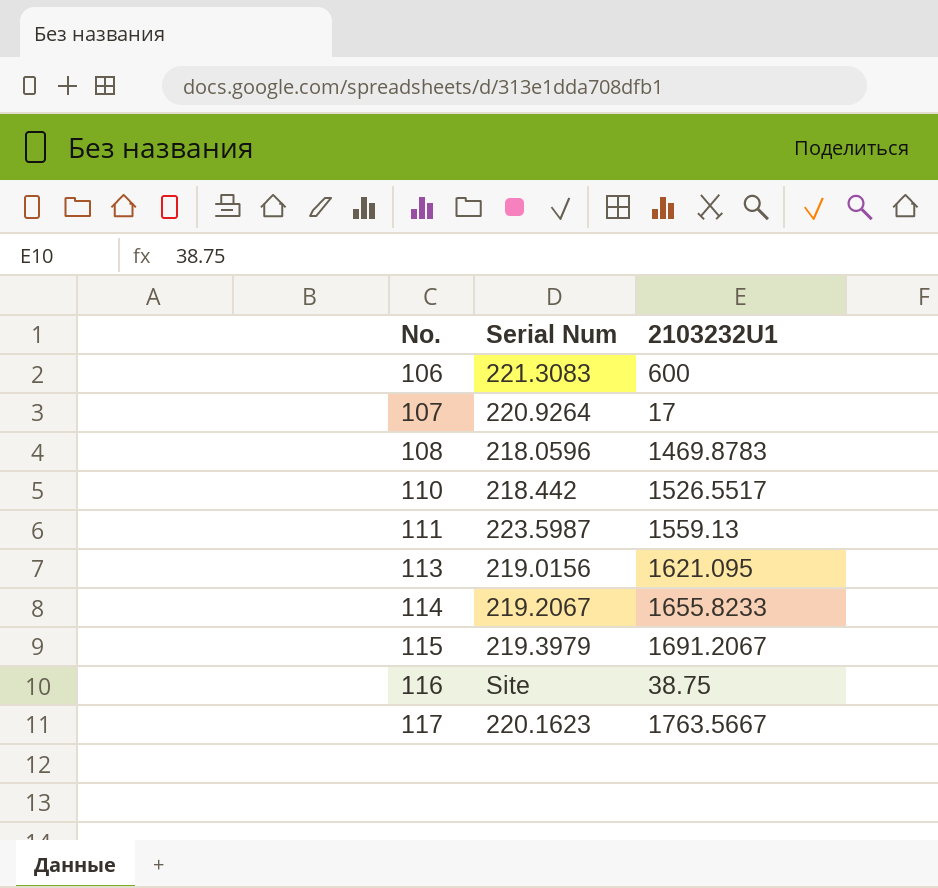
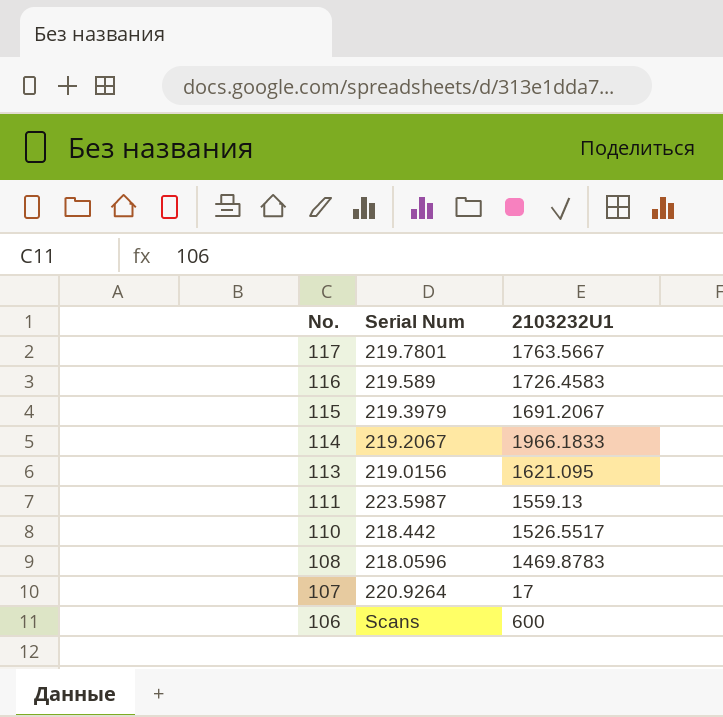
row order: No. ascending -> No. descending
117 | Serial Num: 220.1623 -> 219.7801
116 | Serial Num: Site -> 219.589
116 | 2103232U1: 38.75 -> 1726.4583
114 | 2103232U1: 1655.8233 -> 1966.1833
106 | Serial Num: 221.3083 -> Scans

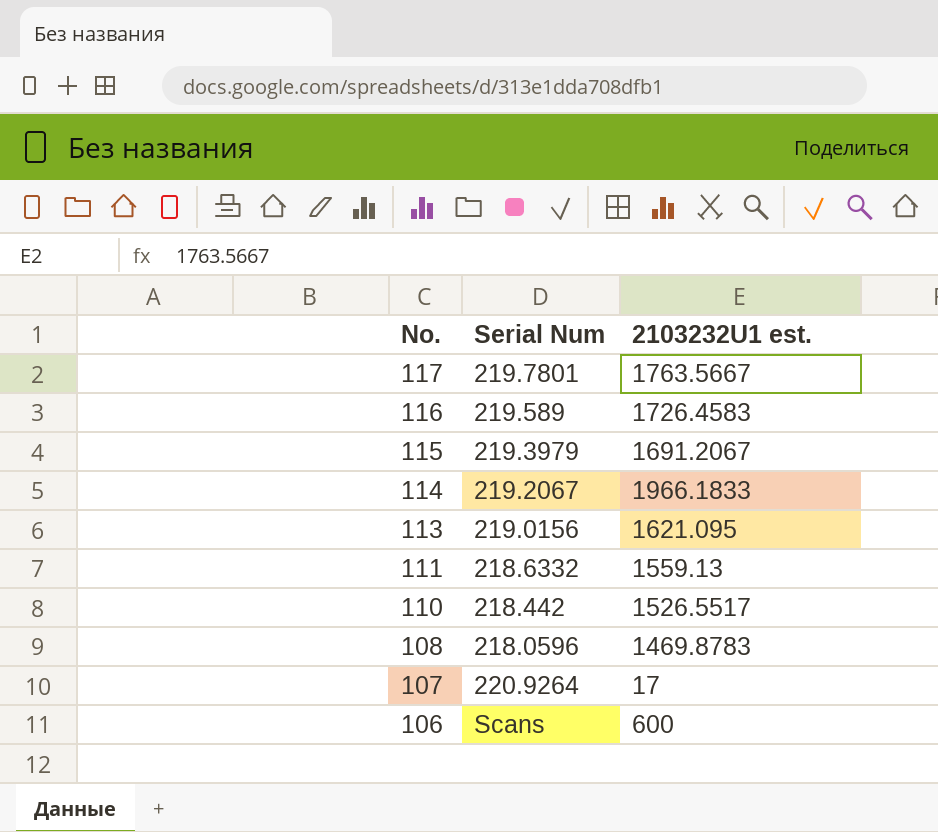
column name: 2103232U1 -> 2103232U1 est.
111 | Serial Num: 223.5987 -> 218.6332

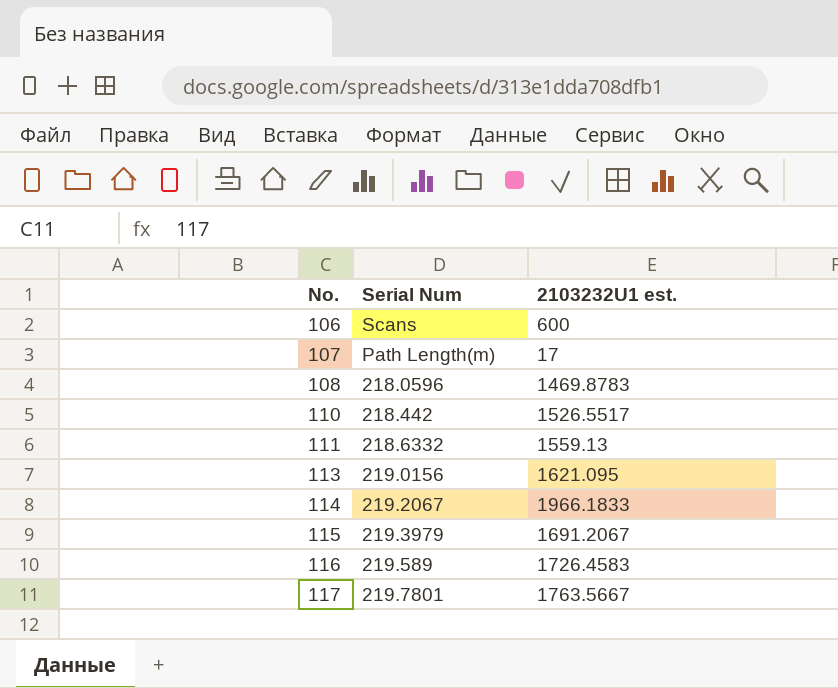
row order: No. descending -> No. ascending
107 | Serial Num: 220.9264 -> Path Length(m)

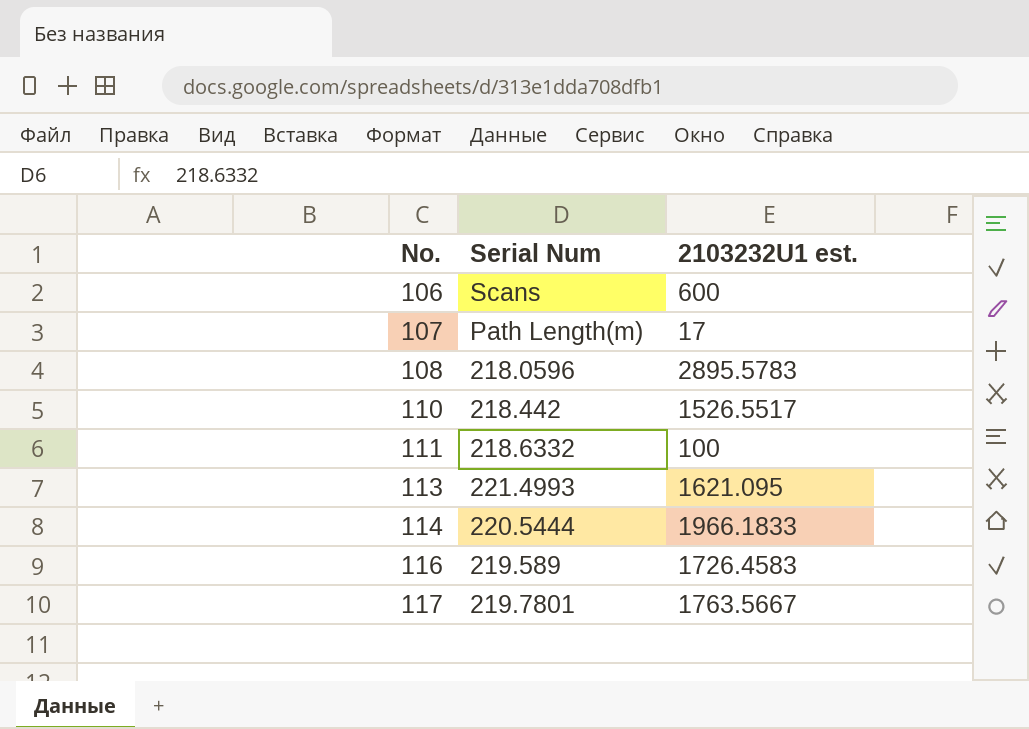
row 115: 219.3979 | 1691.2067 -> none
108 | 2103232U1 est.: 1469.8783 -> 2895.5783
111 | 2103232U1 est.: 1559.13 -> 100
113 | Serial Num: 219.0156 -> 221.4993
114 | Serial Num: 219.2067 -> 220.5444

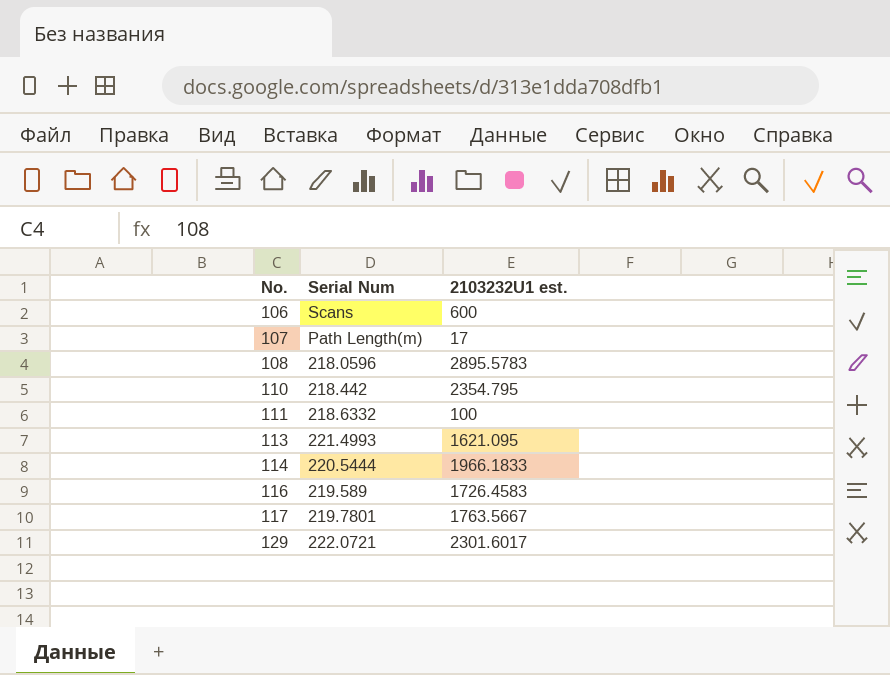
110 | 2103232U1 est.: 1526.5517 -> 2354.795
row 129: none -> 222.0721 | 2301.6017

